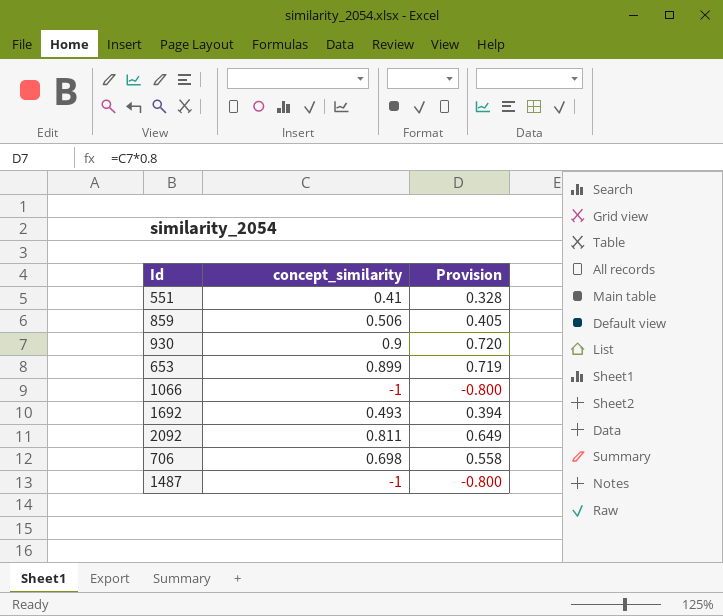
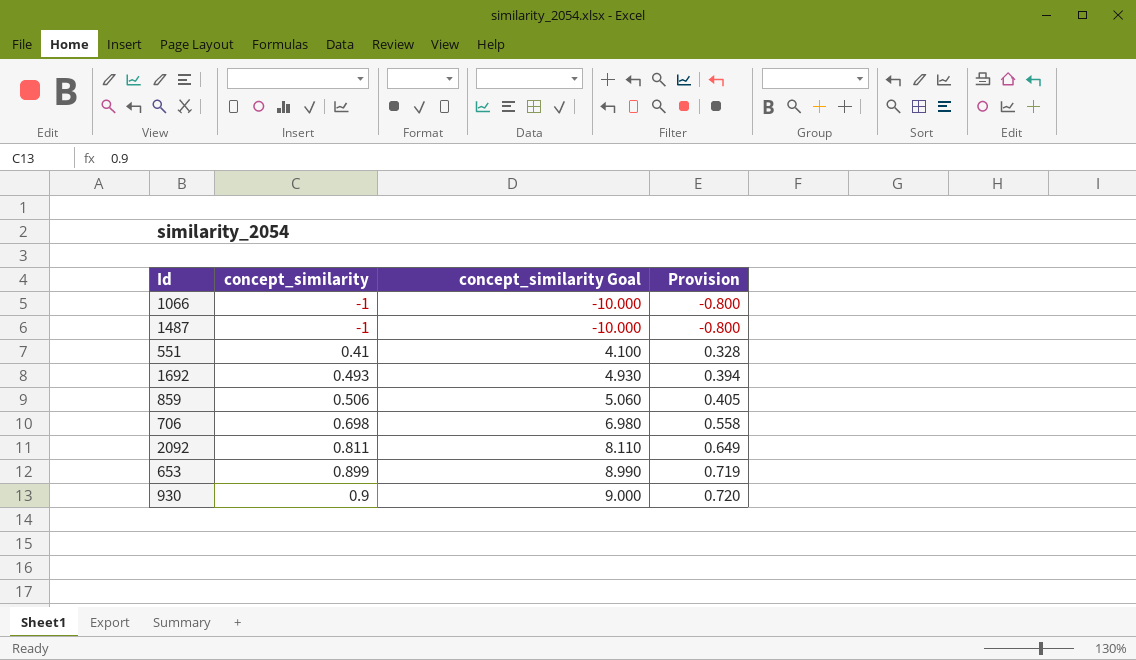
row order: none -> concept_similarity ascending
column concept_similarity Goal | formula: none -> [concept_similarity] * 10

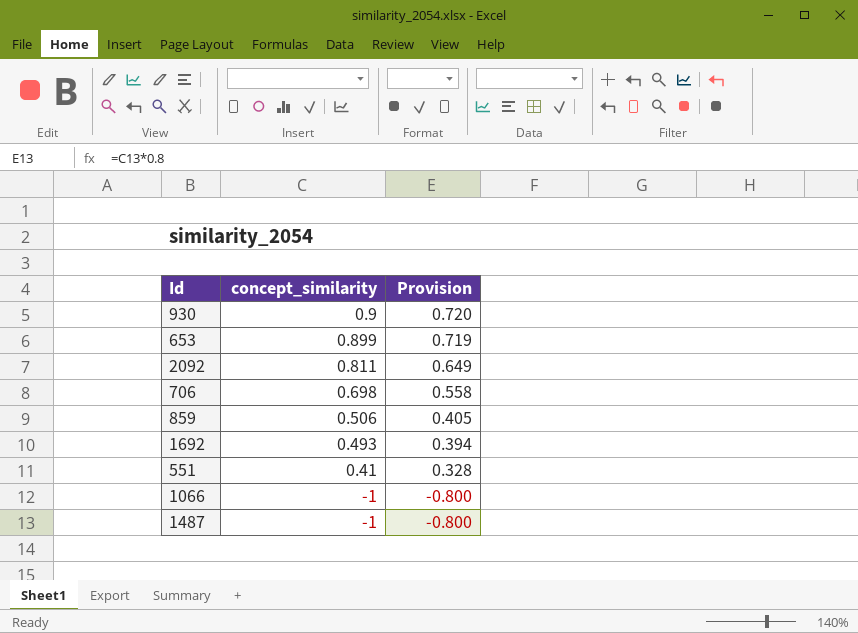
row order: concept_similarity ascending -> concept_similarity descending
column concept_similarity Goal | formula: [concept_similarity] * 10 -> none

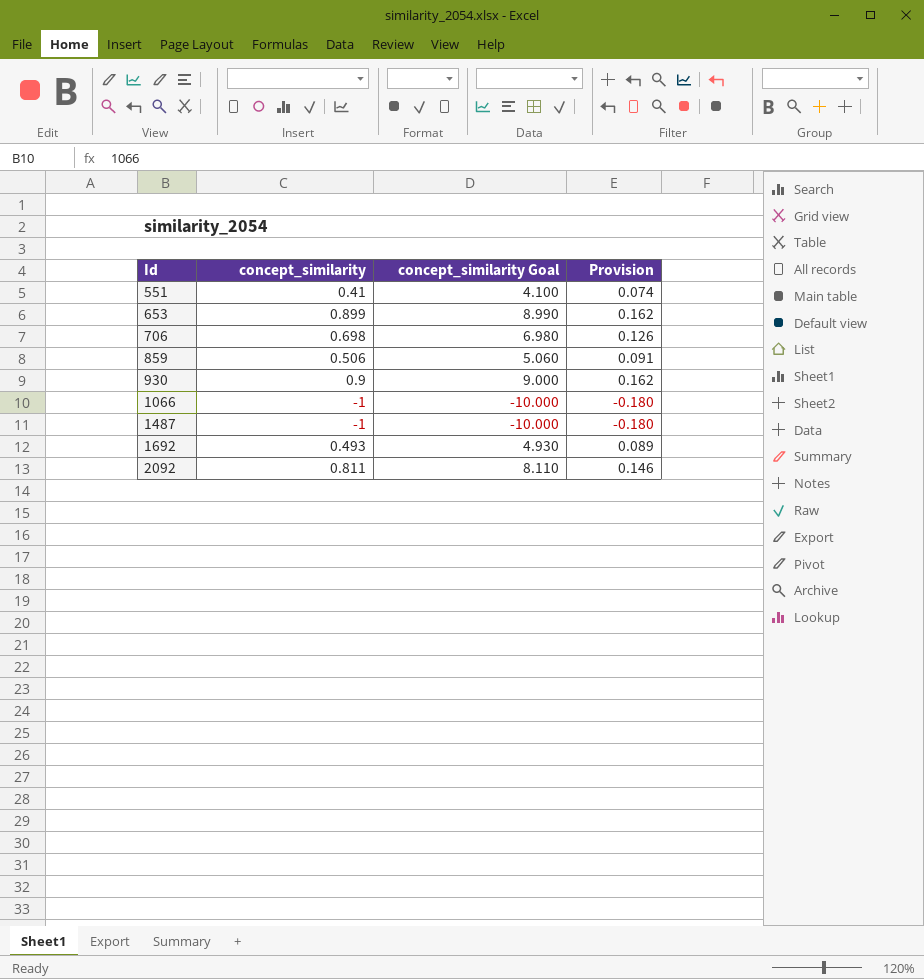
row order: concept_similarity descending -> Id ascending
column concept_similarity Goal | formula: none -> [concept_similarity] * 10
column Provision | formula: [concept_similarity] * 0.8 -> [concept_similarity] * 0.18

